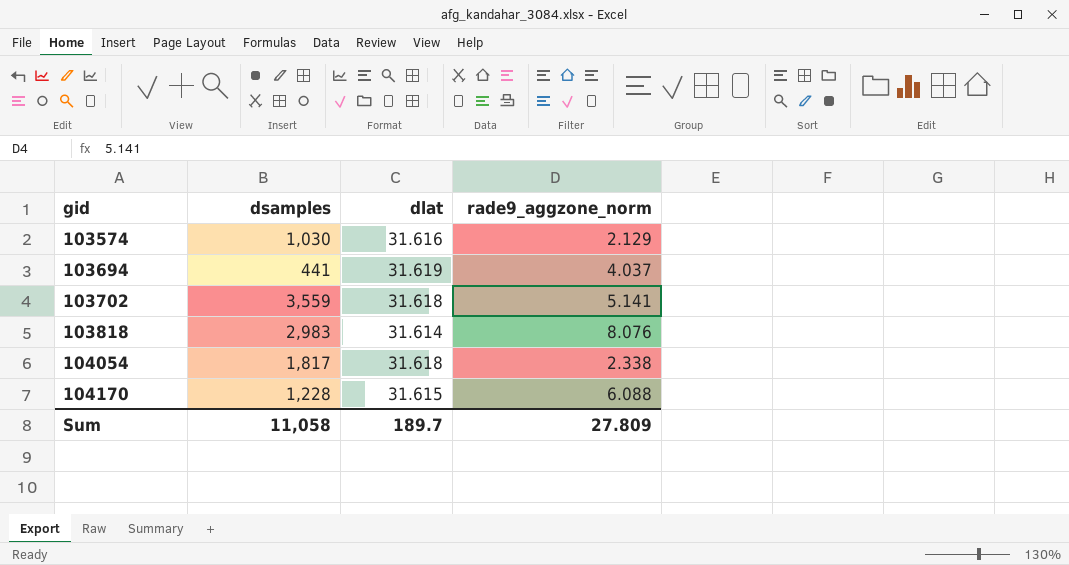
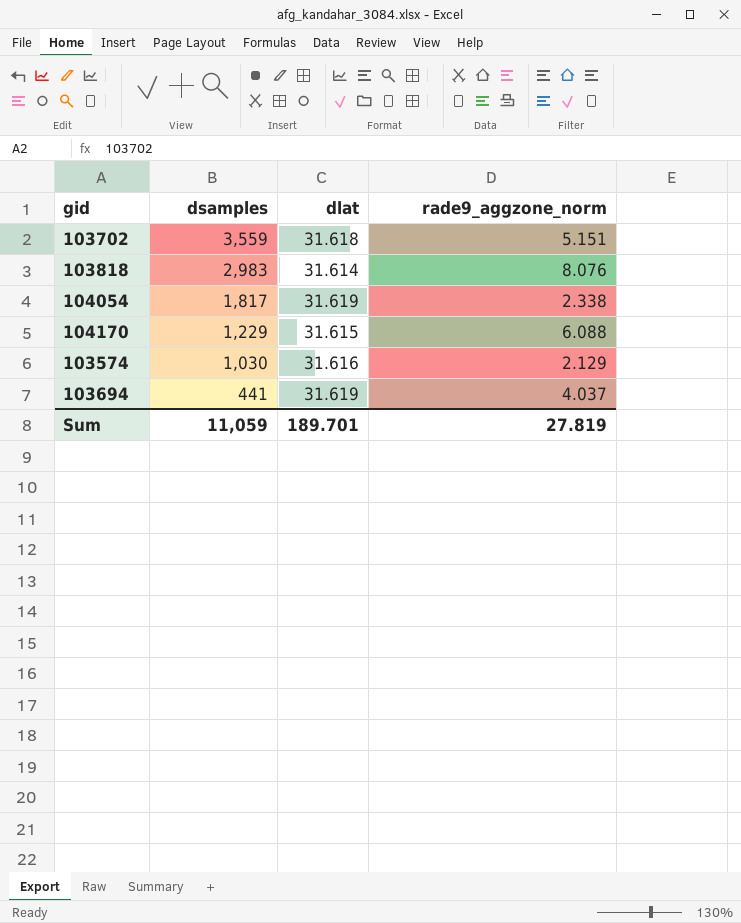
row order: gid ascending -> dsamples descending
103702 | rade9_aggzone_norm: 5.141 -> 5.151
104054 | dlat: 31.618 -> 31.619
104170 | dsamples: 1,228 -> 1,229
Sum | dsamples: 11,058 -> 11,059
Sum | dlat: 189.7 -> 189.701
Sum | rade9_aggzone_norm: 27.809 -> 27.819

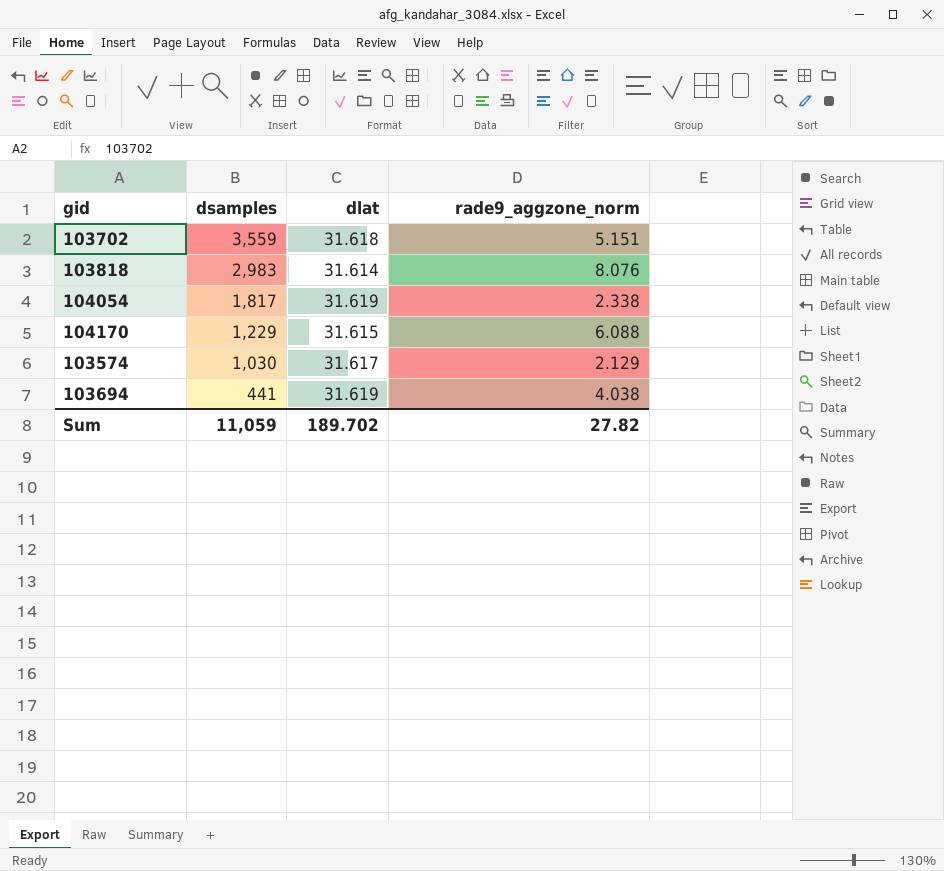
103574 | dlat: 31.616 -> 31.617
103694 | rade9_aggzone_norm: 4.037 -> 4.038
Sum | dlat: 189.701 -> 189.702
Sum | rade9_aggzone_norm: 27.819 -> 27.82

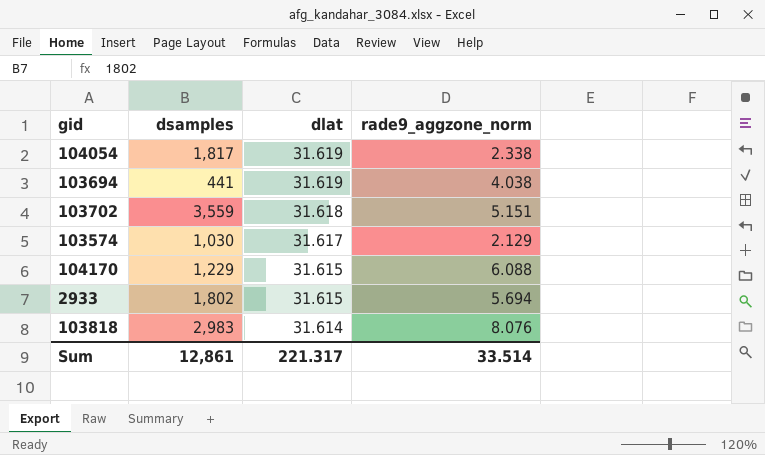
row order: dsamples descending -> dlat descending
row 2933: none -> 1,802 | 31.615 | 5.694
Sum | dsamples: 11,059 -> 12,861
Sum | dlat: 189.702 -> 221.317
Sum | rade9_aggzone_norm: 27.82 -> 33.514

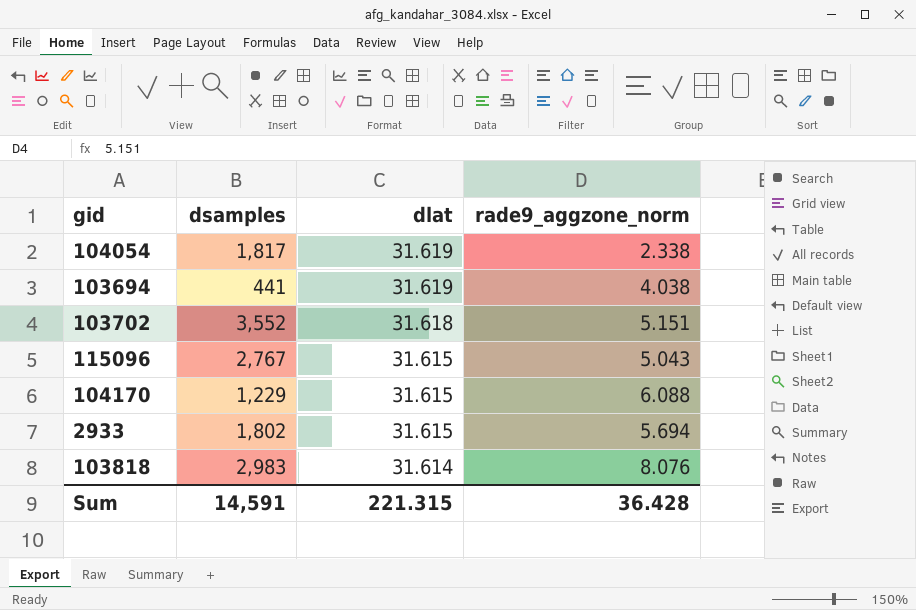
row 103574: 1,030 | 31.617 | 2.129 -> none
103702 | dsamples: 3,559 -> 3,552
row 115096: none -> 2,767 | 31.615 | 5.043
Sum | dsamples: 12,861 -> 14,591
Sum | dlat: 221.317 -> 221.315
Sum | rade9_aggzone_norm: 33.514 -> 36.428

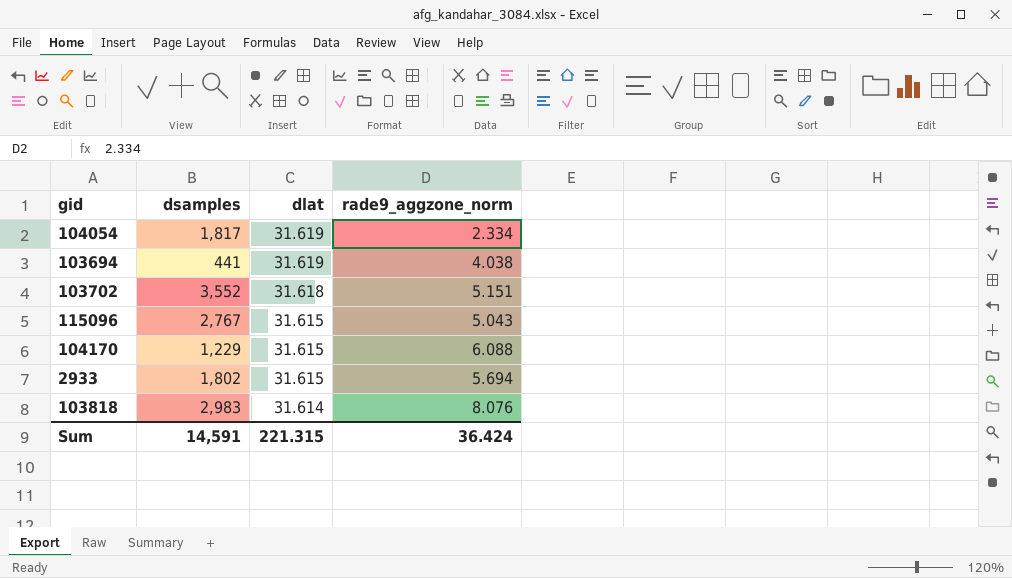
104054 | rade9_aggzone_norm: 2.338 -> 2.334
Sum | rade9_aggzone_norm: 36.428 -> 36.424

